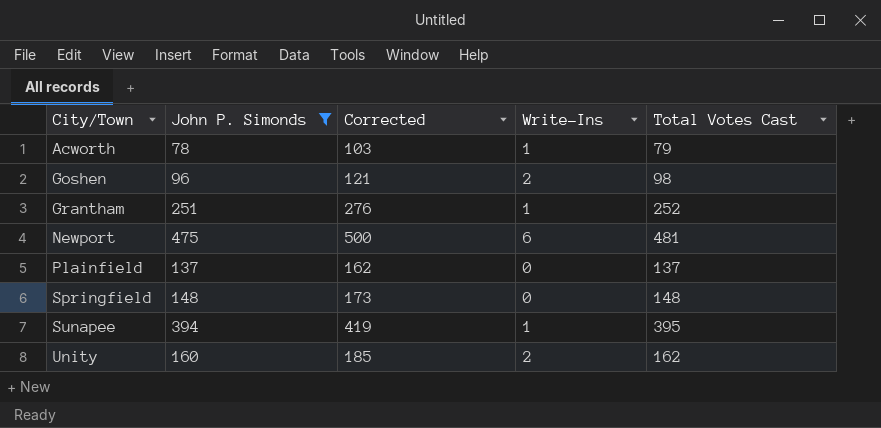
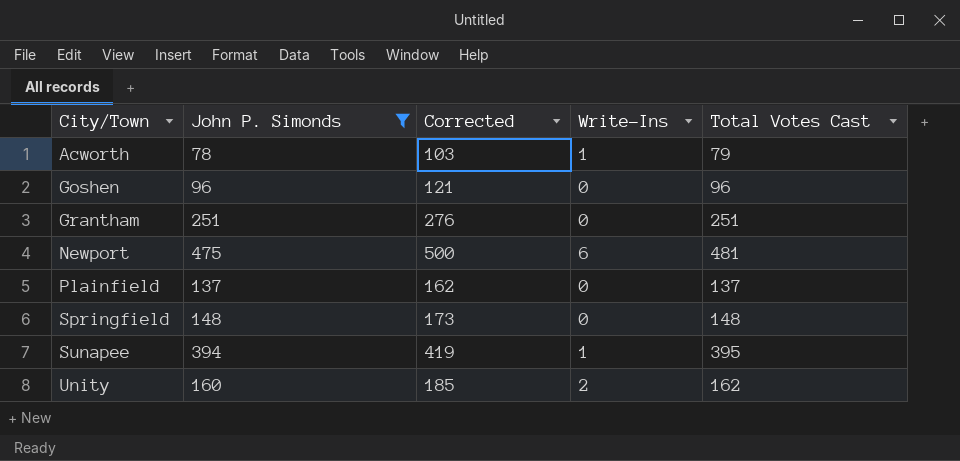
Goshen | Write-Ins: 2 -> 0
Goshen | Total Votes Cast: 98 -> 96
Grantham | Write-Ins: 1 -> 0
Grantham | Total Votes Cast: 252 -> 251

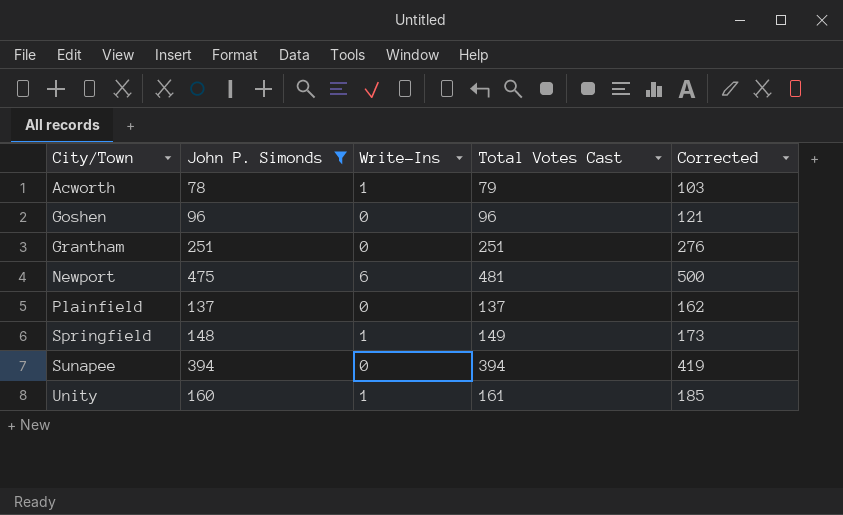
column Corrected | position: 3 -> 5
Springfield | Write-Ins: 0 -> 1
Springfield | Total Votes Cast: 148 -> 149
Sunapee | Write-Ins: 1 -> 0
Sunapee | Total Votes Cast: 395 -> 394
Unity | Write-Ins: 2 -> 1
Unity | Total Votes Cast: 162 -> 161

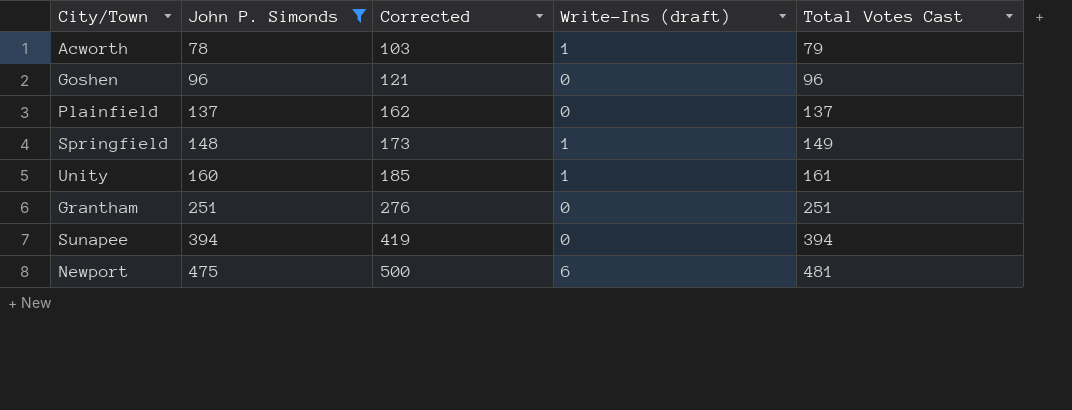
row order: City/Town ascending -> John P. Simonds ascending
column Corrected | position: 5 -> 3
column name: Write-Ins -> Write-Ins (draft)

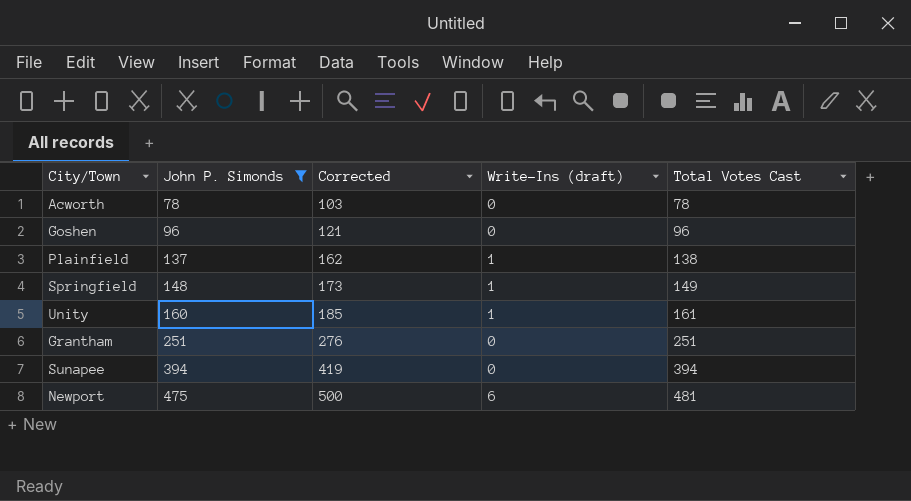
Acworth | Write-Ins (draft): 1 -> 0
Acworth | Total Votes Cast: 79 -> 78
Plainfield | Write-Ins (draft): 0 -> 1
Plainfield | Total Votes Cast: 137 -> 138

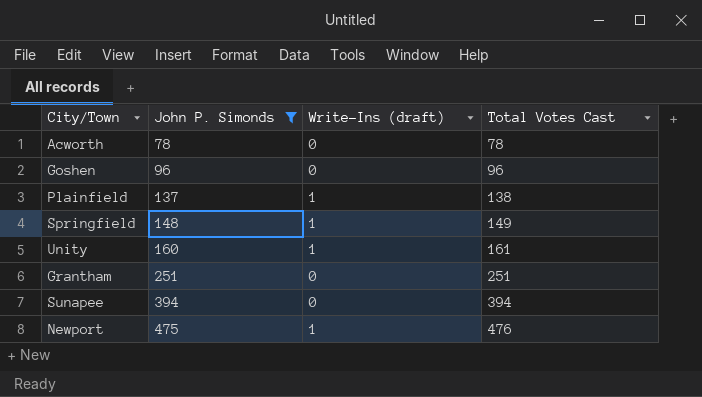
column Corrected | formula: [John P. Simonds] + 25 -> none
Newport | Write-Ins (draft): 6 -> 1
Newport | Total Votes Cast: 481 -> 476

